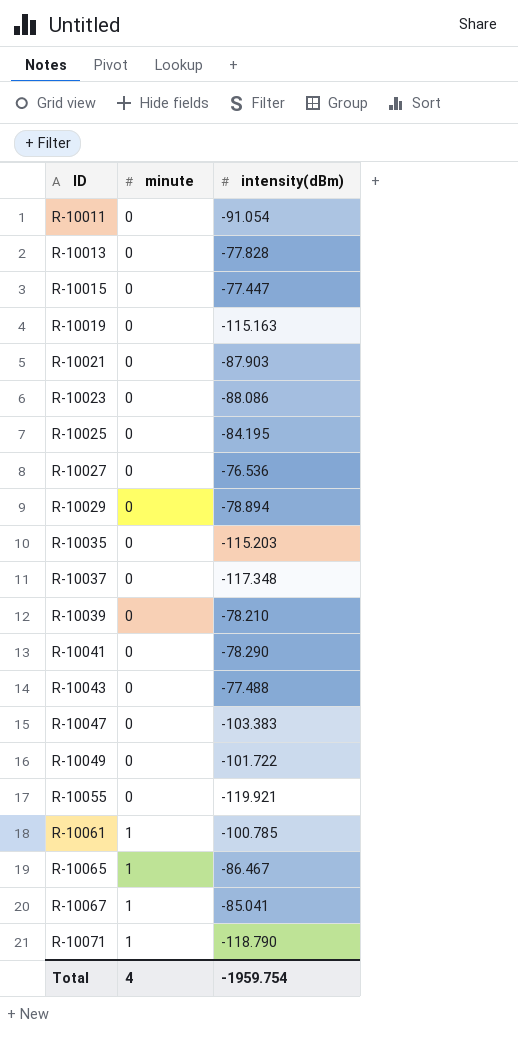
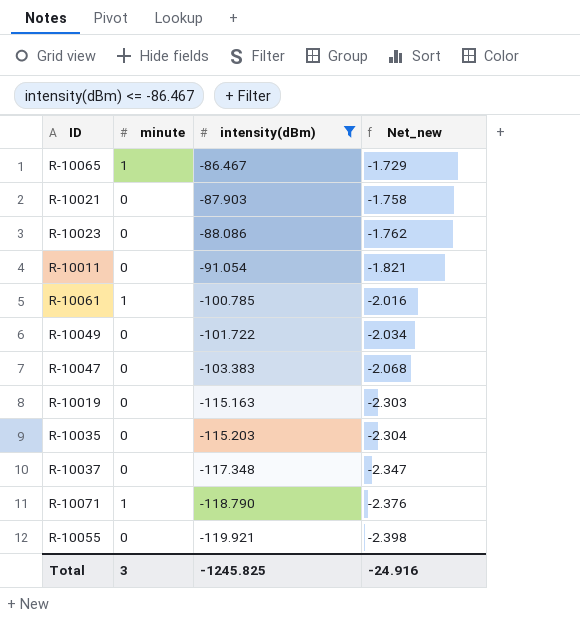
filter: none -> intensity(dBm) <= -86.467
row order: ID ascending -> intensity(dBm) descending
column Net_new | formula: none -> [intensity(dBm)] * 0.02
Total | minute: 4 -> 3
Total | intensity(dBm): -1959.754 -> -1245.825

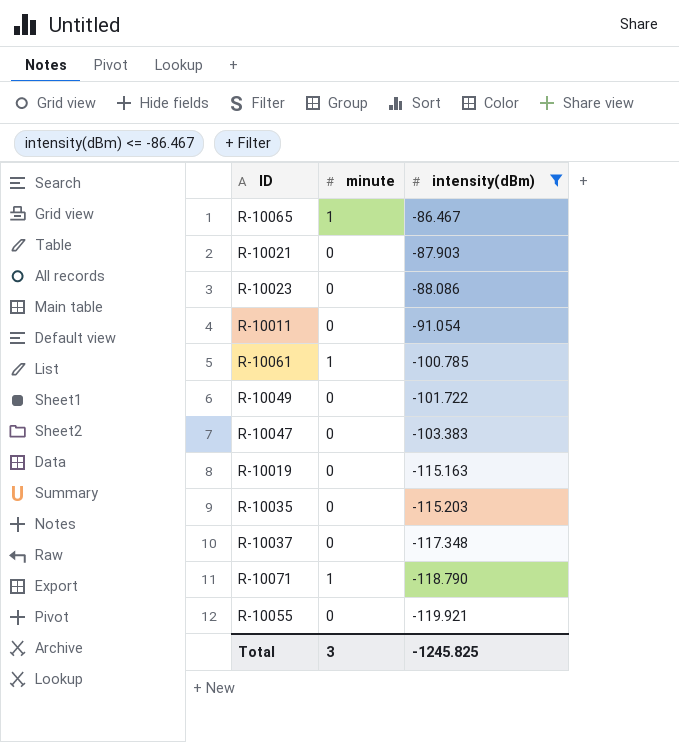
column Net_new | formula: [intensity(dBm)] * 0.02 -> none

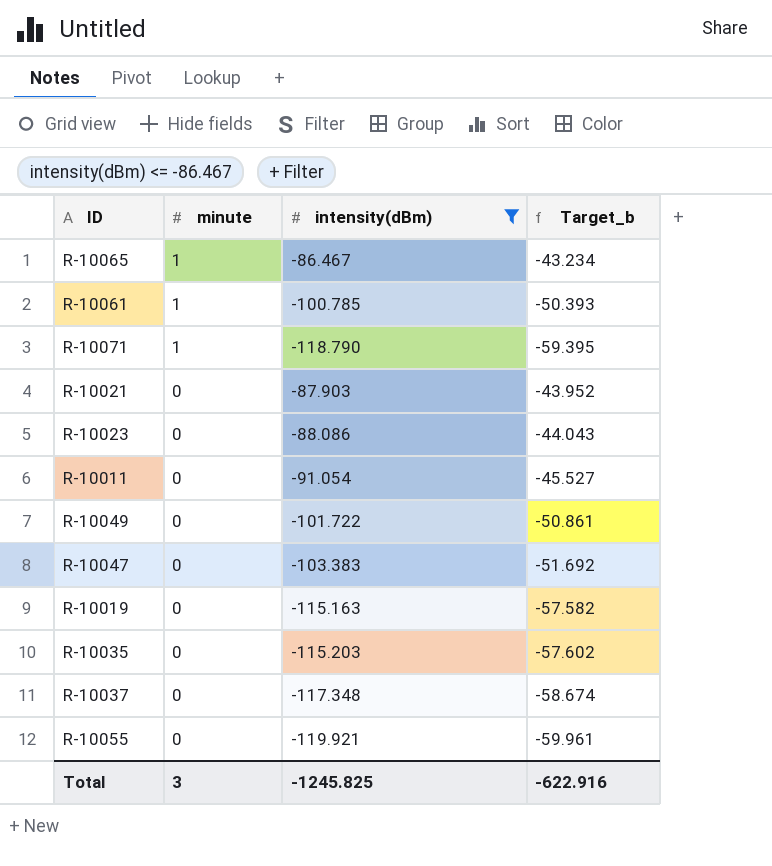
row order: intensity(dBm) descending -> minute descending
column Target_b | formula: none -> [intensity(dBm)] * 0.5

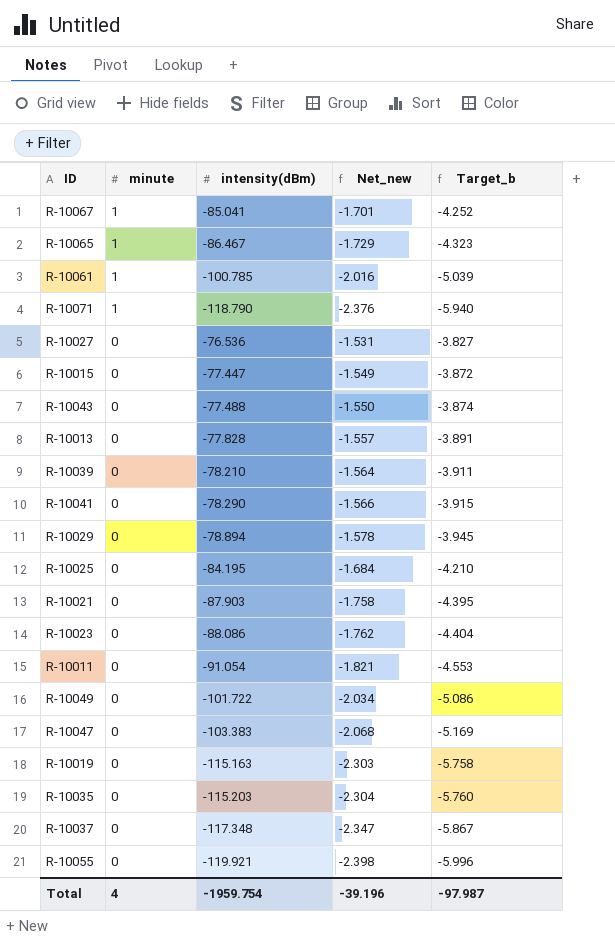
filter: intensity(dBm) <= -86.467 -> none
column Net_new | formula: none -> [intensity(dBm)] * 0.02
column Target_b | formula: [intensity(dBm)] * 0.5 -> [intensity(dBm)] * 0.05
Total | minute: 3 -> 4
Total | intensity(dBm): -1245.825 -> -1959.754
Total | Target_b: -622.916 -> -97.987

